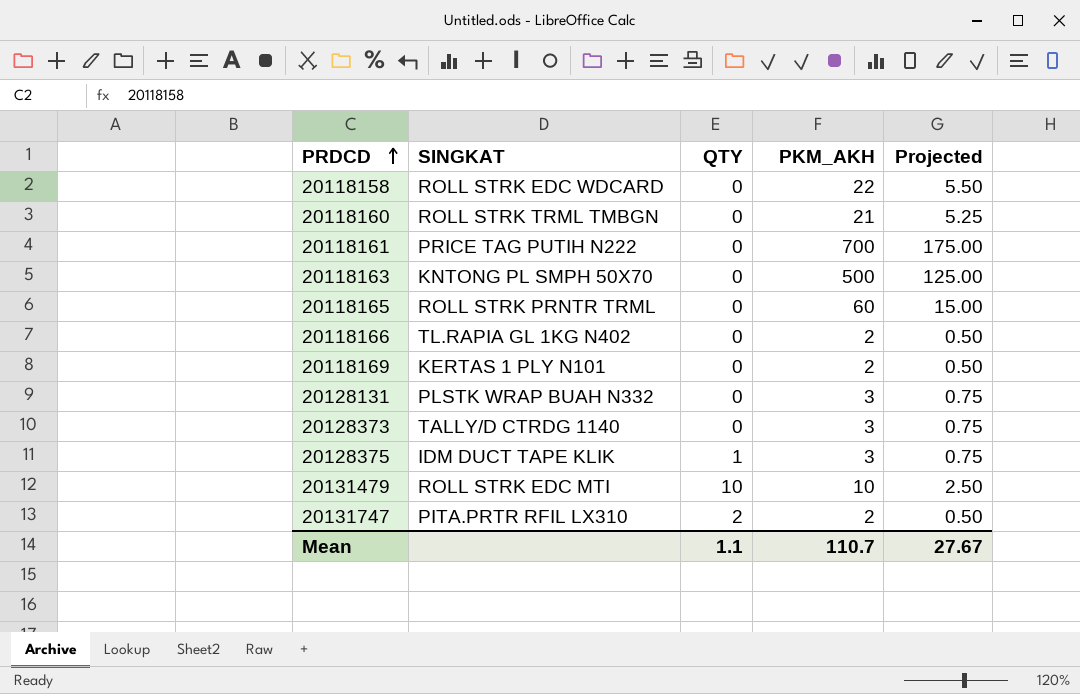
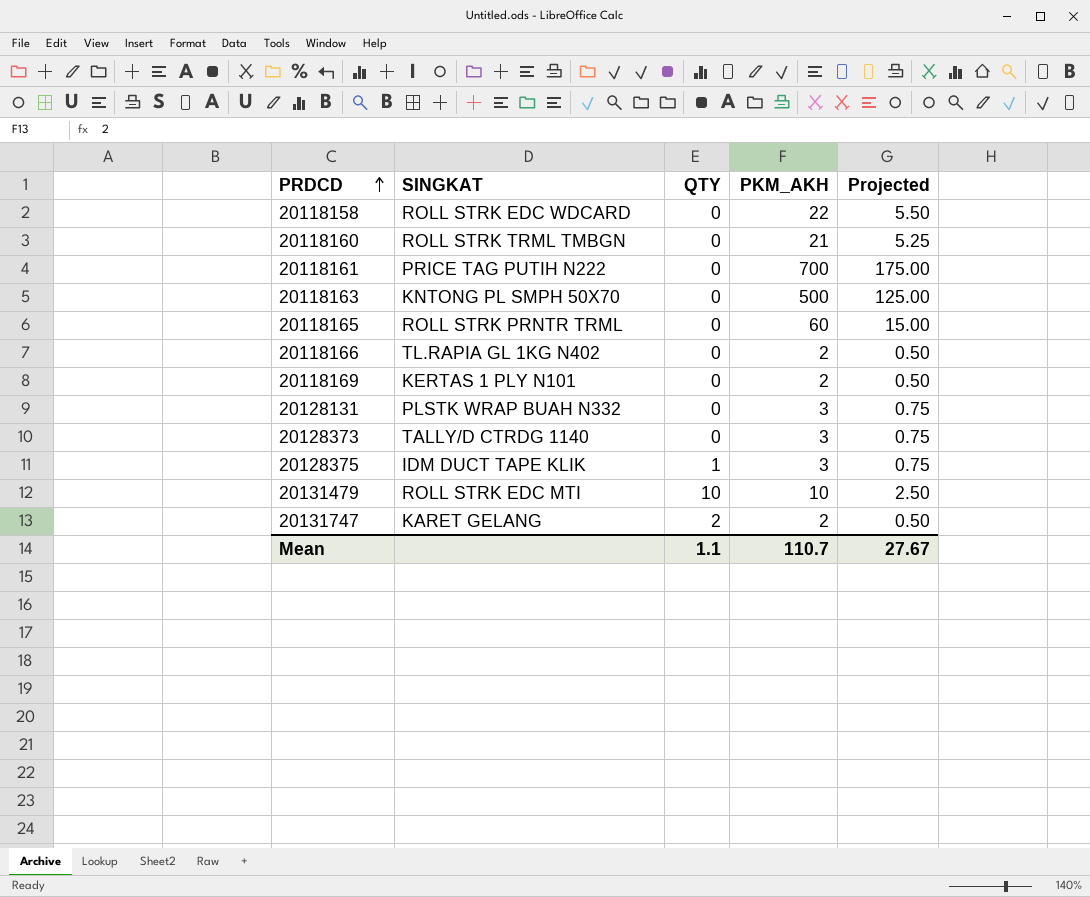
20131747 | SINGKAT: PITA.PRTR RFIL LX310 -> KARET GELANG

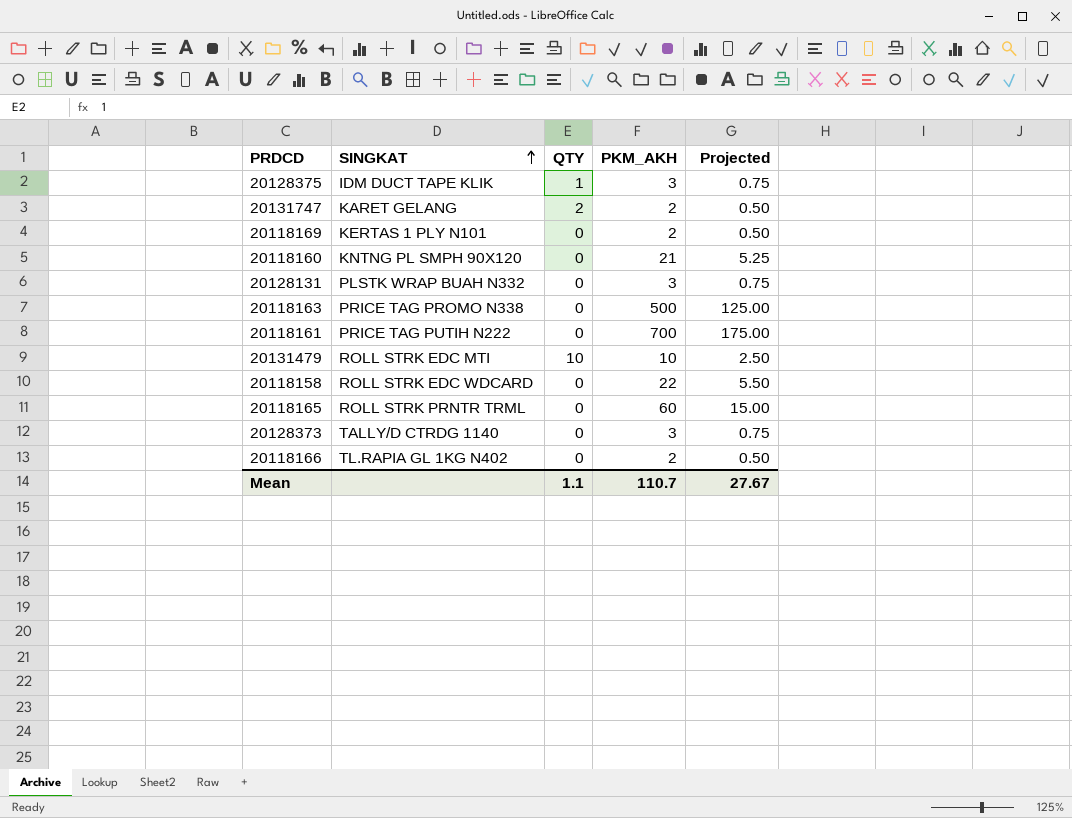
row order: PRDCD ascending -> SINGKAT ascending
20118160 | SINGKAT: ROLL STRK TRML TMBGN -> KNTNG PL SMPH 90X120
20118163 | SINGKAT: KNTONG PL SMPH 50X70 -> PRICE TAG PROMO N338

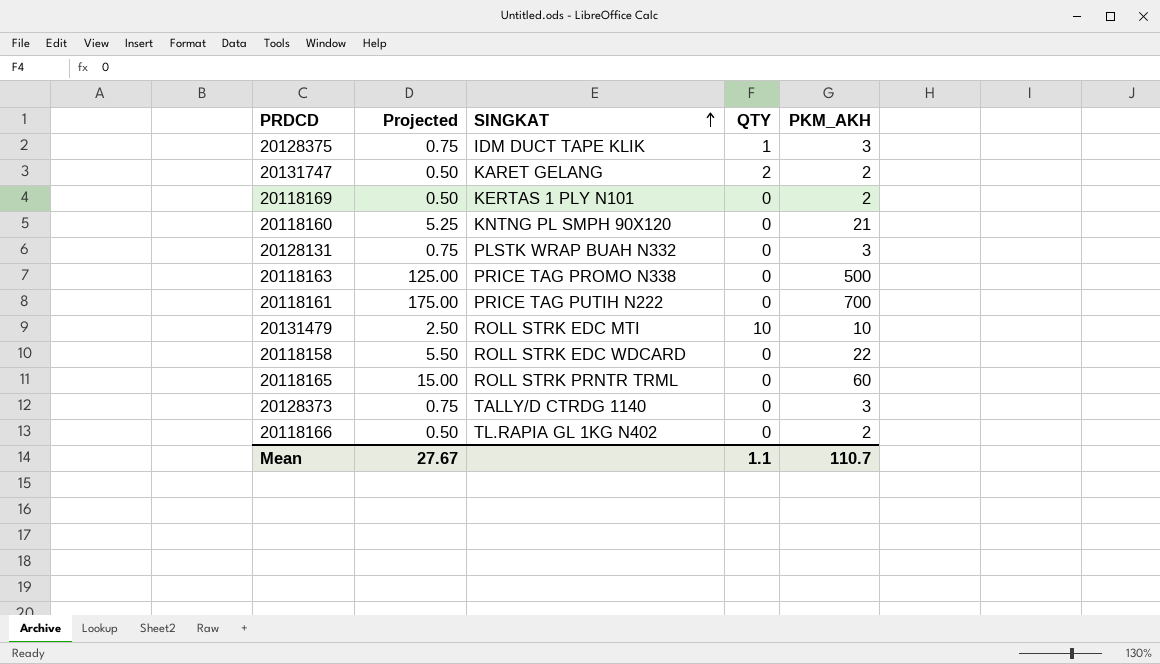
column Projected | position: 5 -> 2

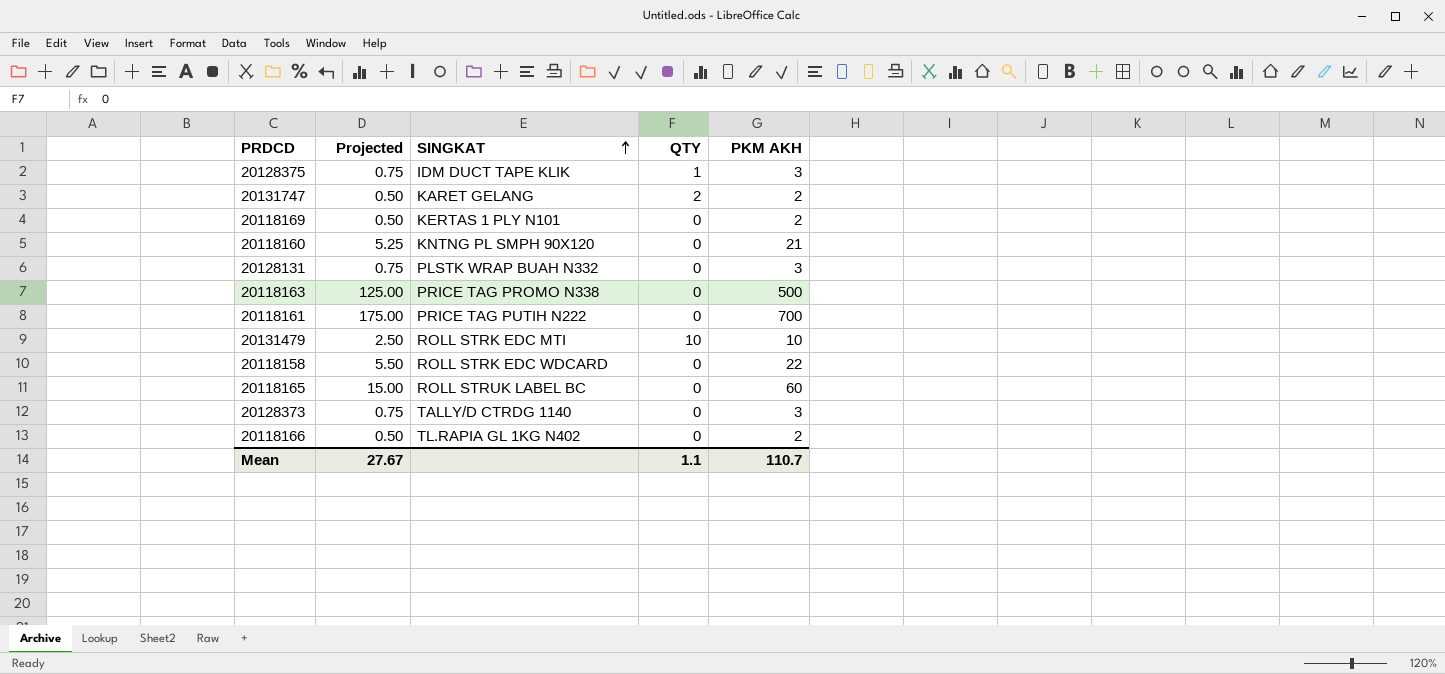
column name: PKM_AKH -> PKM AKH
20118165 | SINGKAT: ROLL STRK PRNTR TRML -> ROLL STRUK LABEL BC

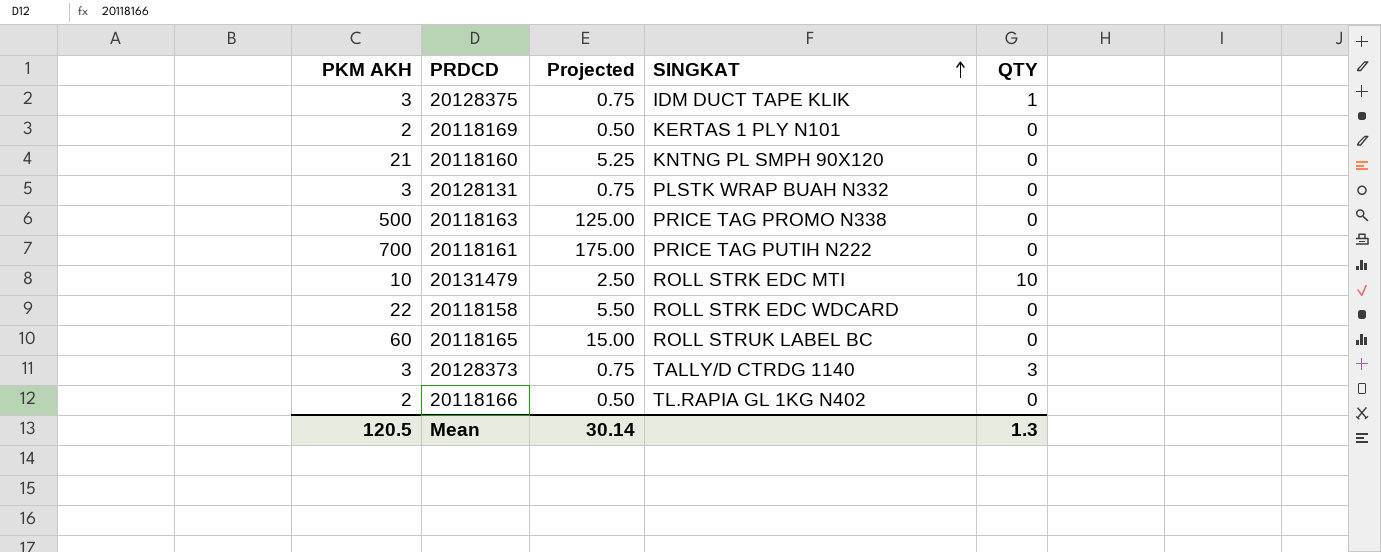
column PKM AKH | position: 5 -> 1
row 20131747: 0.50 | KARET GELANG | 2 | 2 -> none
20128373 | QTY: 0 -> 3
Mean | PKM AKH: 110.7 -> 120.5
Mean | Projected: 27.67 -> 30.14
Mean | QTY: 1.1 -> 1.3

